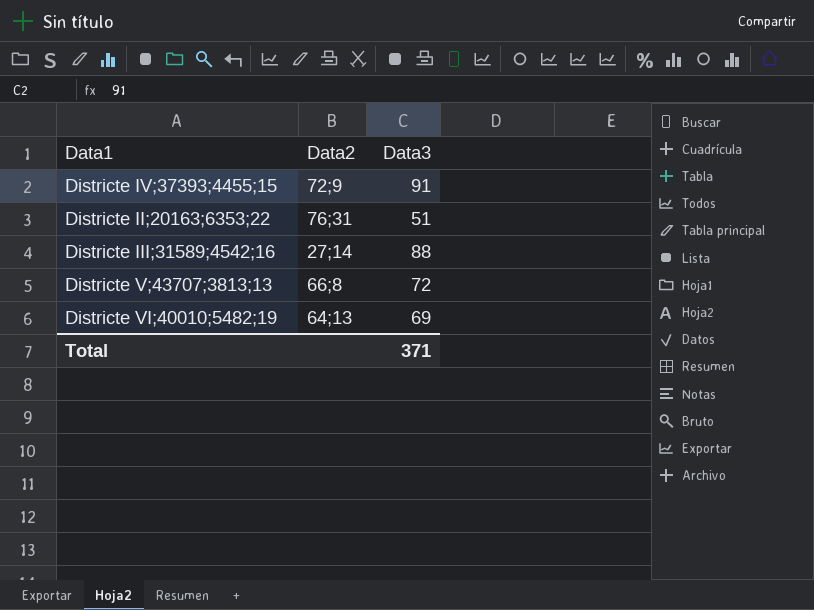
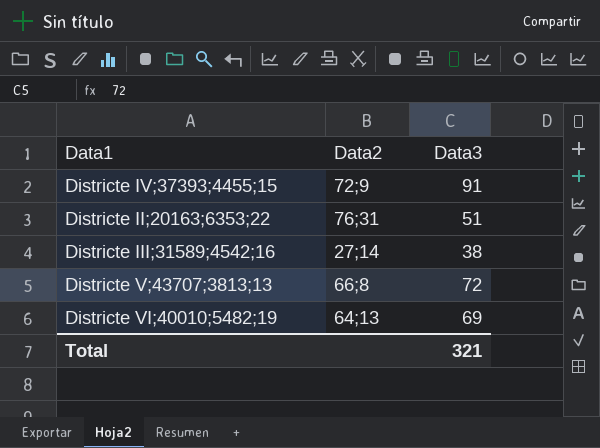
Districte III;31589;4542;16 | Data3: 88 -> 38
Total | Data3: 371 -> 321

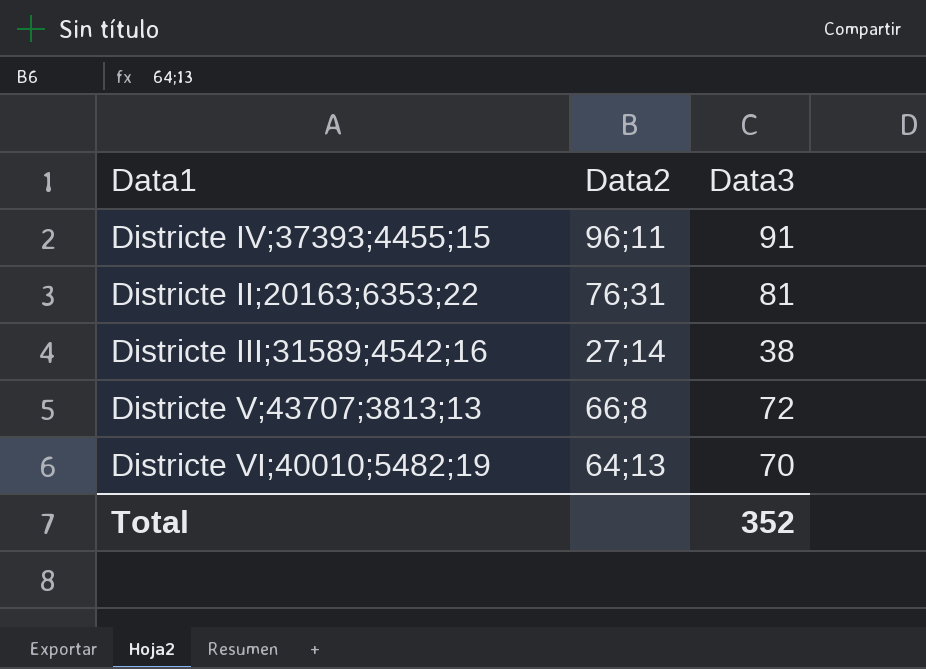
Districte IV;37393;4455;15 | Data2: 72;9 -> 96;11
Districte II;20163;6353;22 | Data3: 51 -> 81
Districte VI;40010;5482;19 | Data3: 69 -> 70
Total | Data3: 321 -> 352

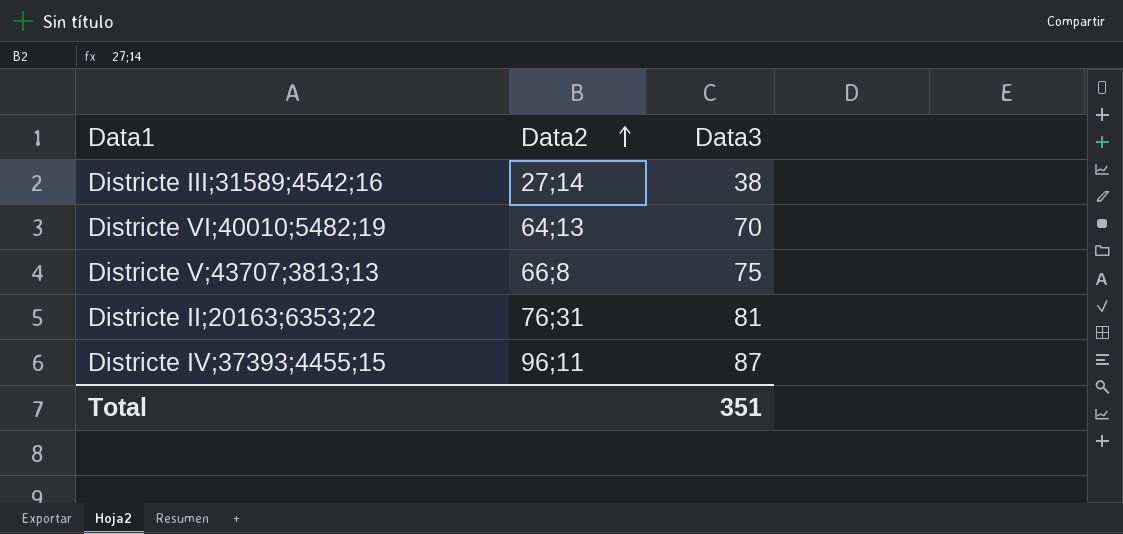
row order: none -> Data2 ascending
Districte V;43707;3813;13 | Data3: 72 -> 75
Districte IV;37393;4455;15 | Data3: 91 -> 87
Total | Data3: 352 -> 351

